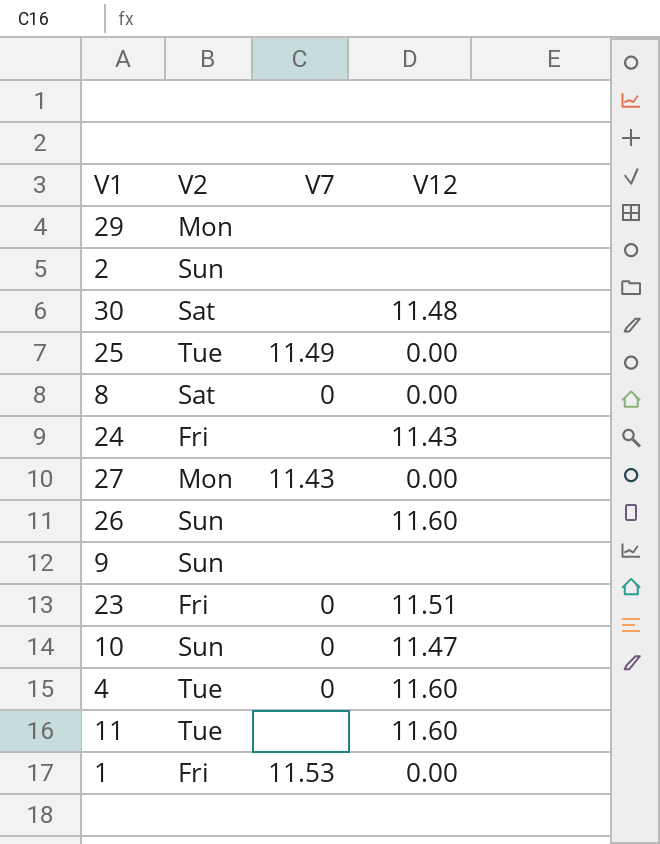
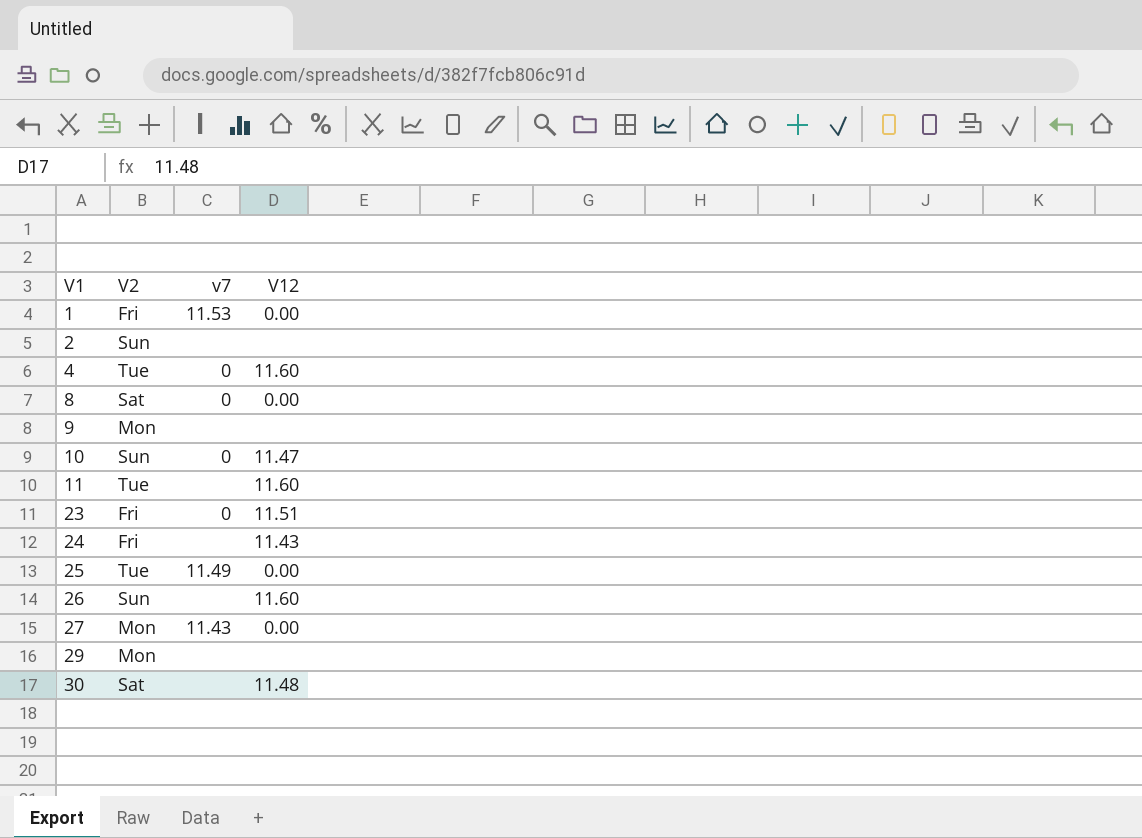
row order: none -> V1 ascending
column name: V7 -> v7
9 | V2: Sun -> Mon

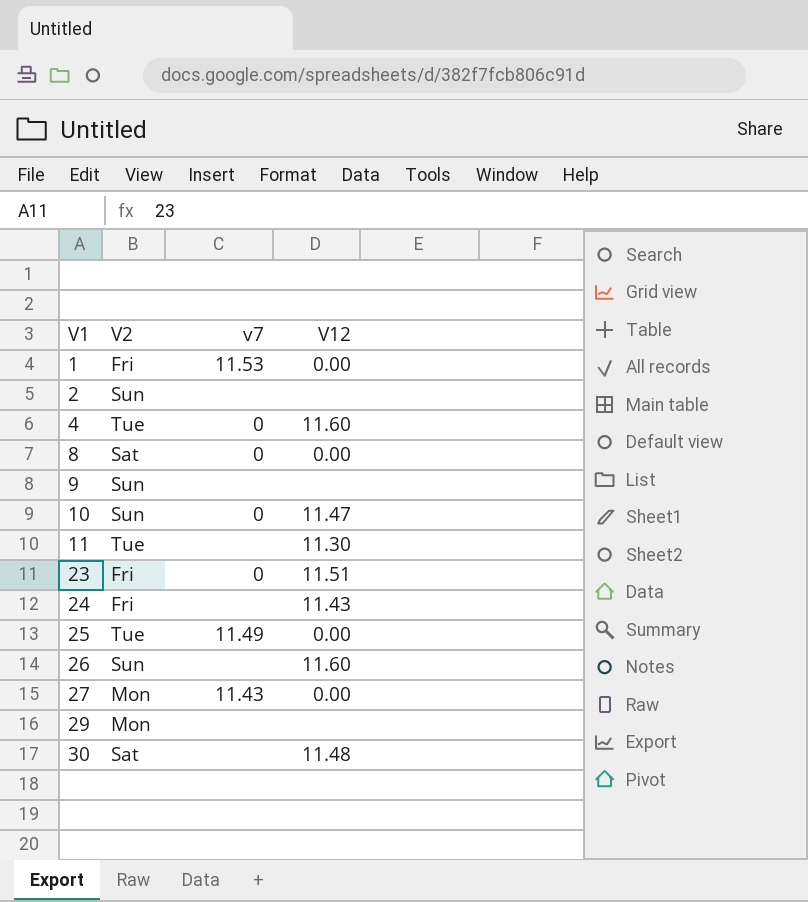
9 | V2: Mon -> Sun
11 | V12: 11.60 -> 11.30

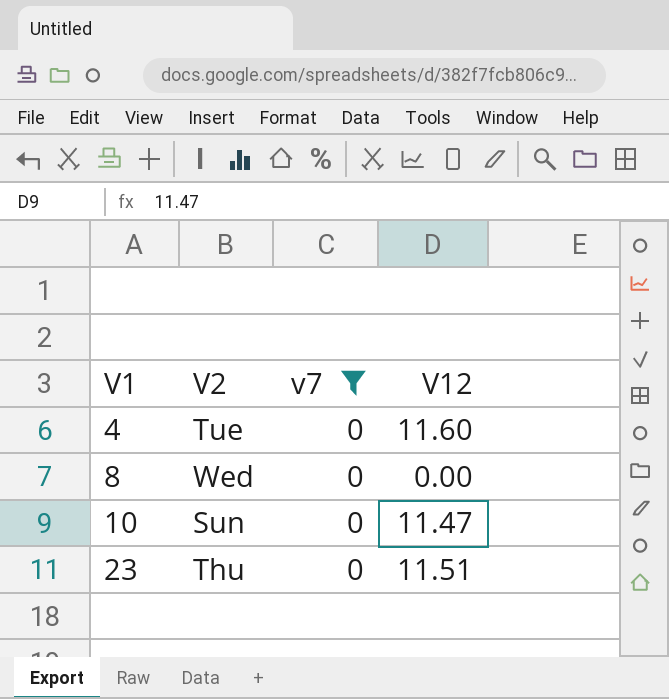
filter: none -> v7 = 0
8 | V2: Sat -> Wed
23 | V2: Fri -> Thu

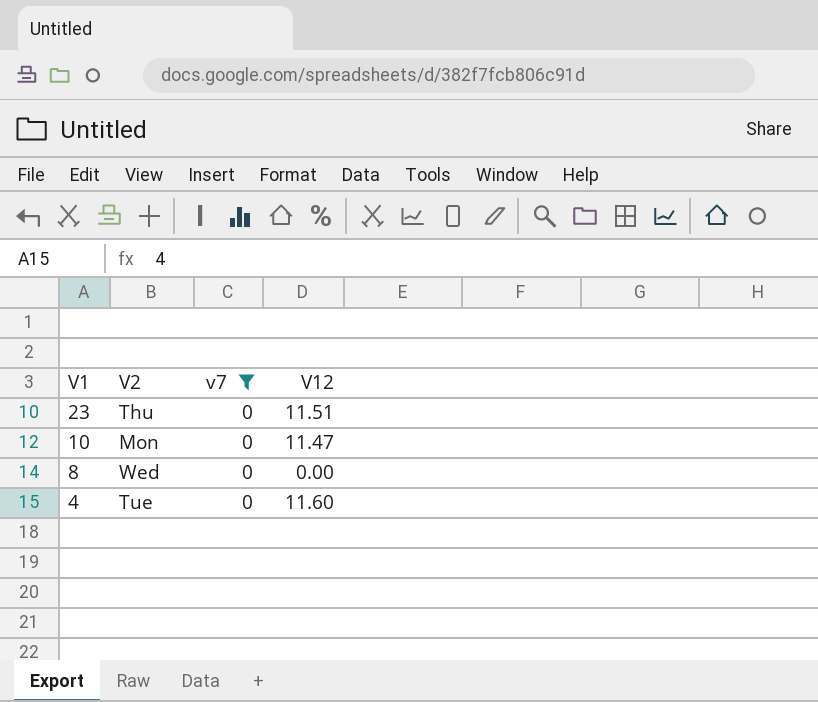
row order: V1 ascending -> V1 descending
10 | V2: Sun -> Mon

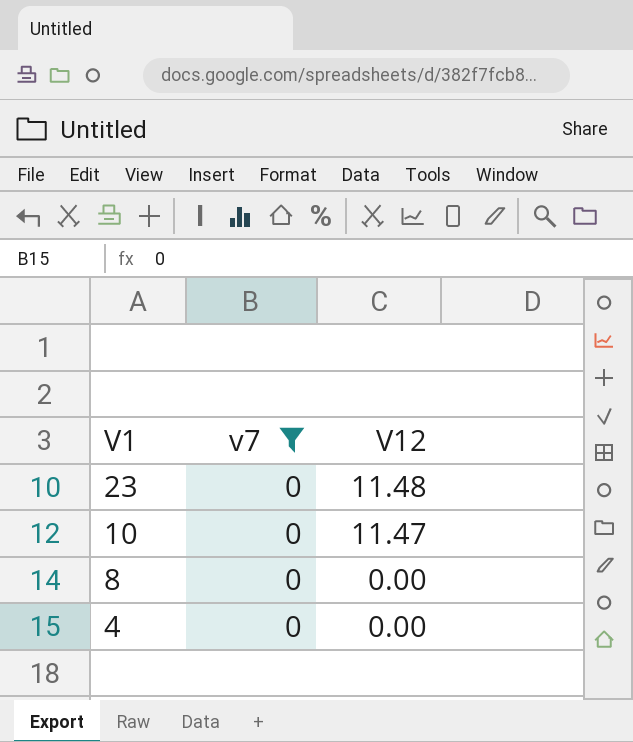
column V2 | position: 2 -> none
23 | V12: 11.51 -> 11.48
4 | V12: 11.60 -> 0.00

